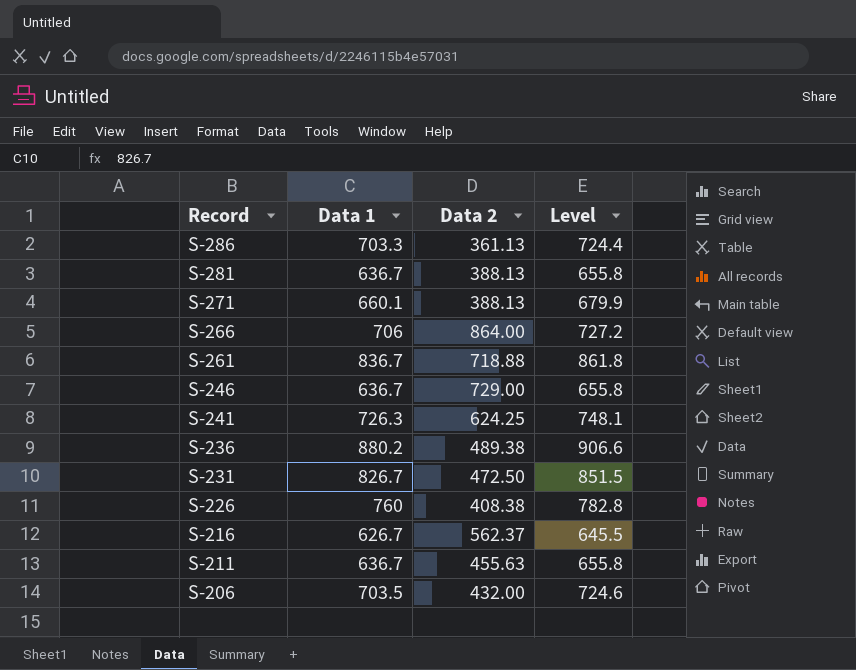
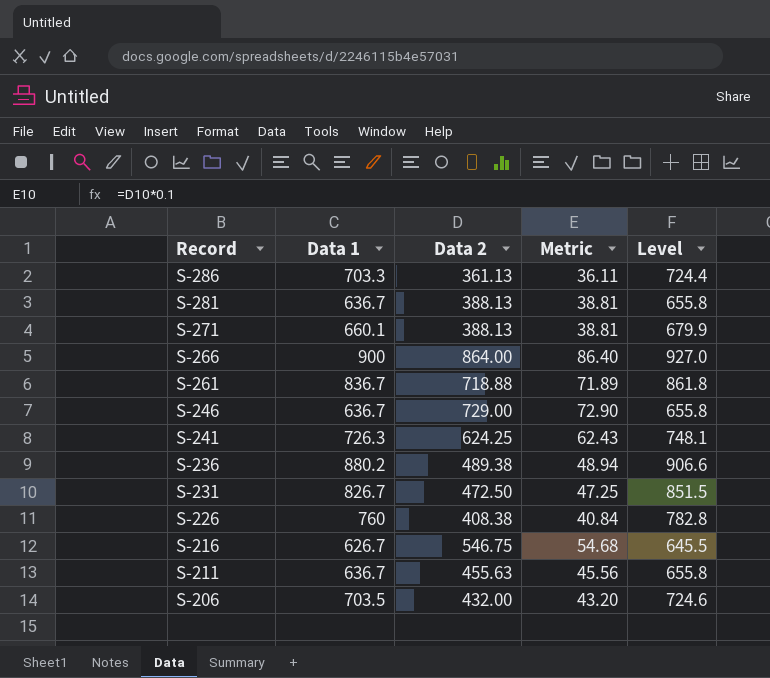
column Metric | formula: none -> [Data 2] * 0.1
S-266 | Data 1: 706 -> 900
S-266 | Level: 727.2 -> 927.0
S-216 | Data 2: 562.37 -> 546.75

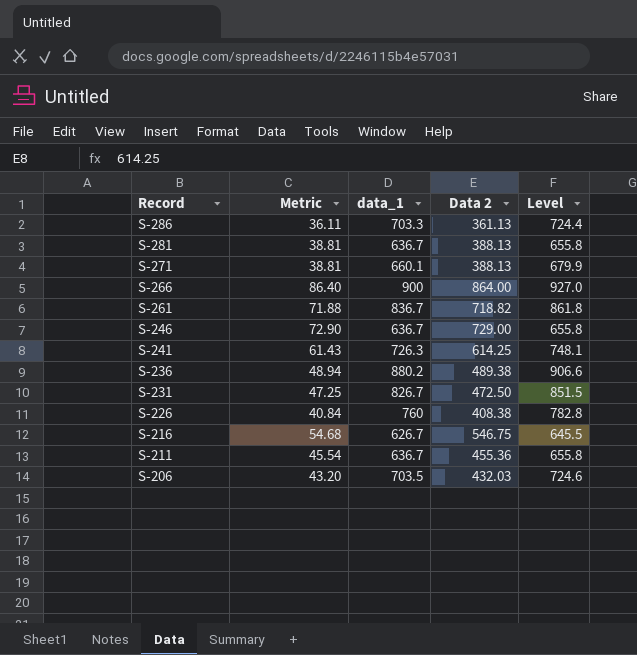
column Metric | position: 4 -> 2
column name: Data 1 -> data_1
S-261 | Metric: 71.89 -> 71.88
S-261 | Data 2: 718.88 -> 718.82
S-241 | Metric: 62.43 -> 61.43
S-241 | Data 2: 624.25 -> 614.25
S-211 | Metric: 45.56 -> 45.54
S-211 | Data 2: 455.63 -> 455.36
S-206 | Data 2: 432.00 -> 432.03

